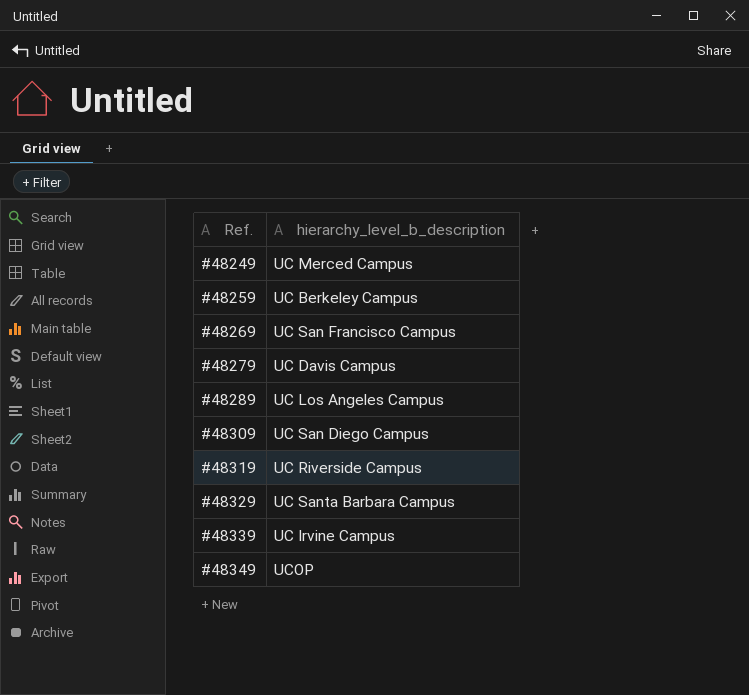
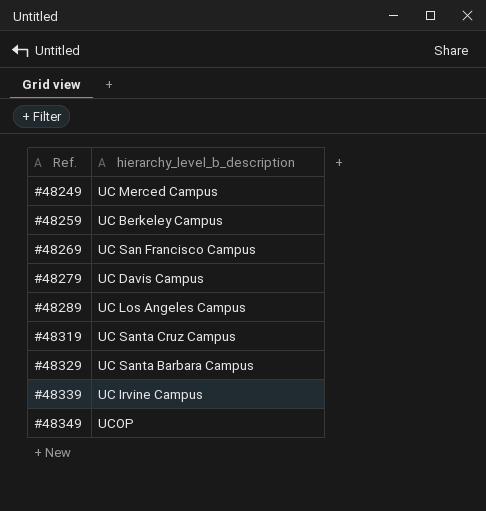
row #48309: UC San Diego Campus -> none
#48319 | hierarchy_level_b_description: UC Riverside Campus -> UC Santa Cruz Campus

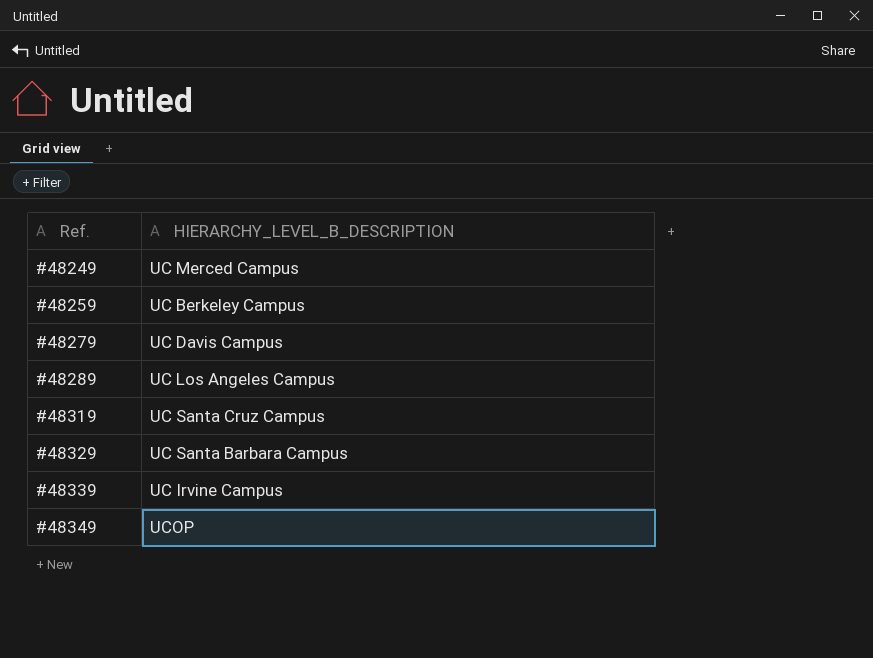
column name: hierarchy_level_b_description -> HIERARCHY_LEVEL_B_DESCRIPTION
row #48269: UC San Francisco Campus -> none

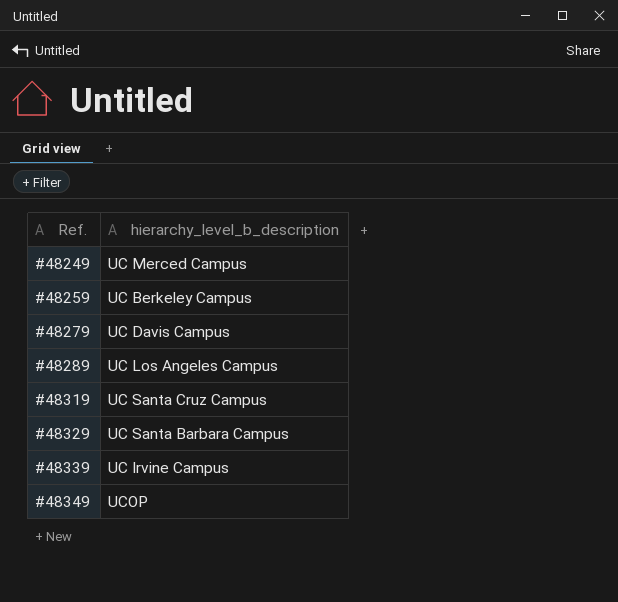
column name: HIERARCHY_LEVEL_B_DESCRIPTION -> hierarchy_level_b_description

